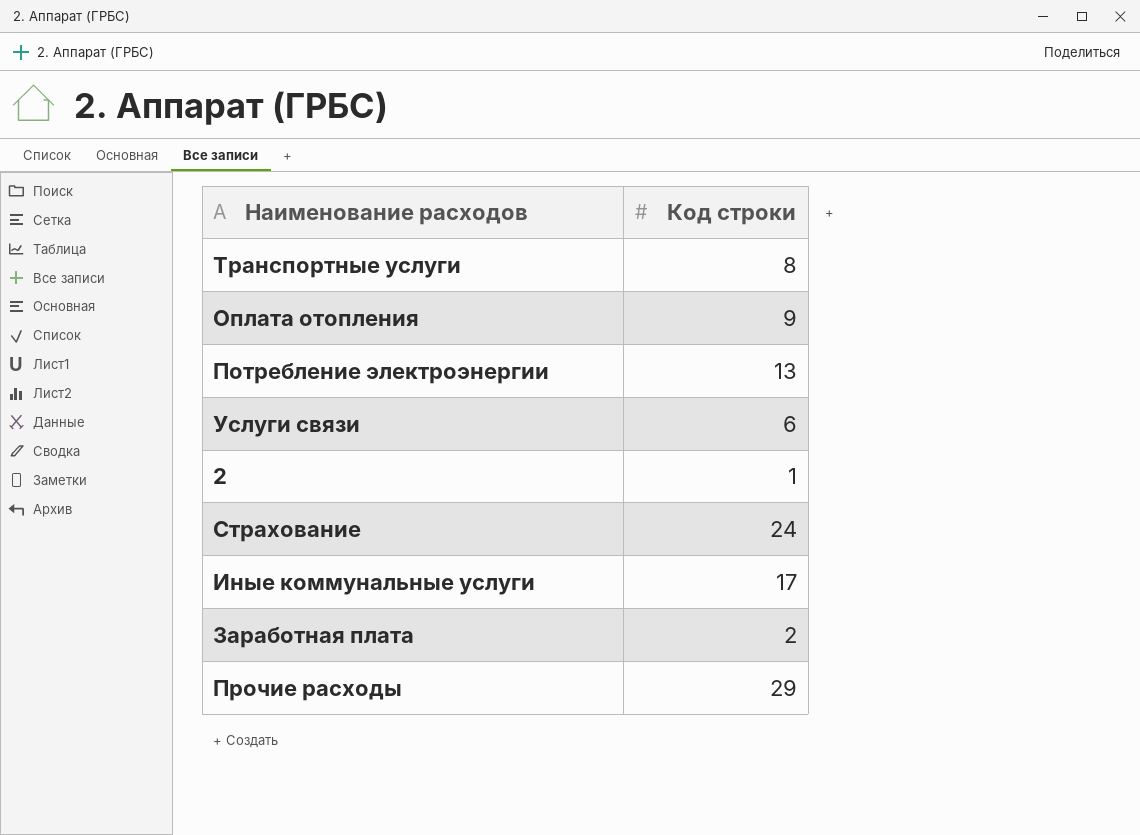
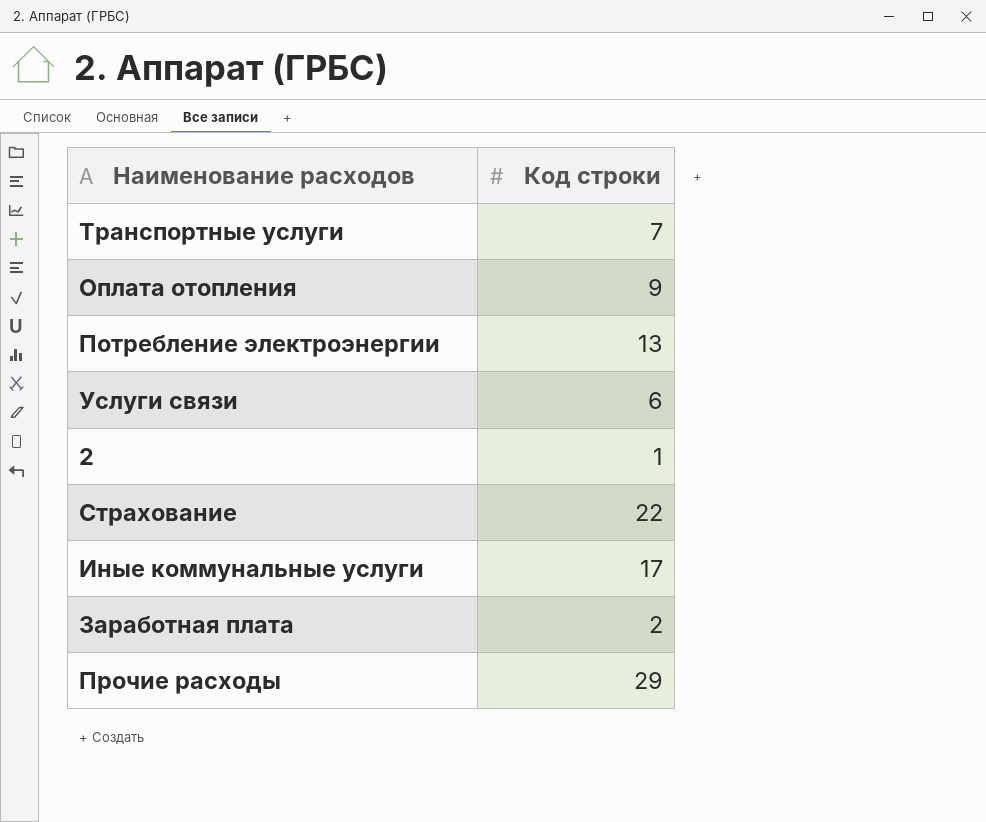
Транспортные услуги | Код строки: 8 -> 7
Страхование | Код строки: 24 -> 22

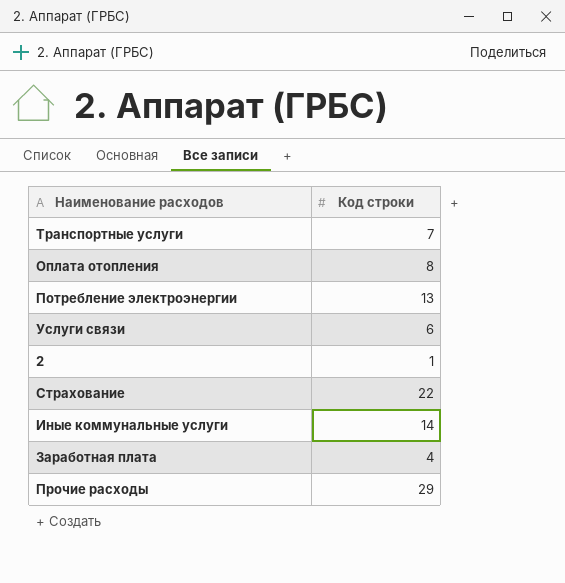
Оплата отопления | Код строки: 9 -> 8
Иные коммунальные услуги | Код строки: 17 -> 14
Заработная плата | Код строки: 2 -> 4

